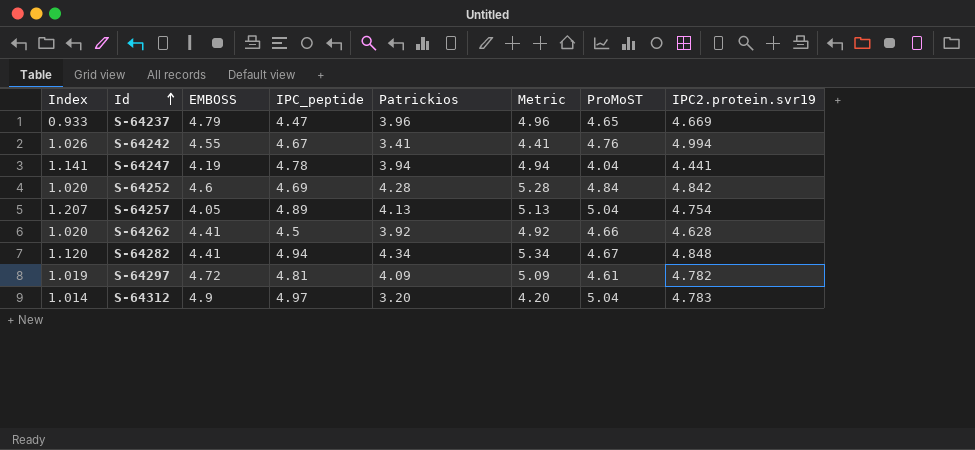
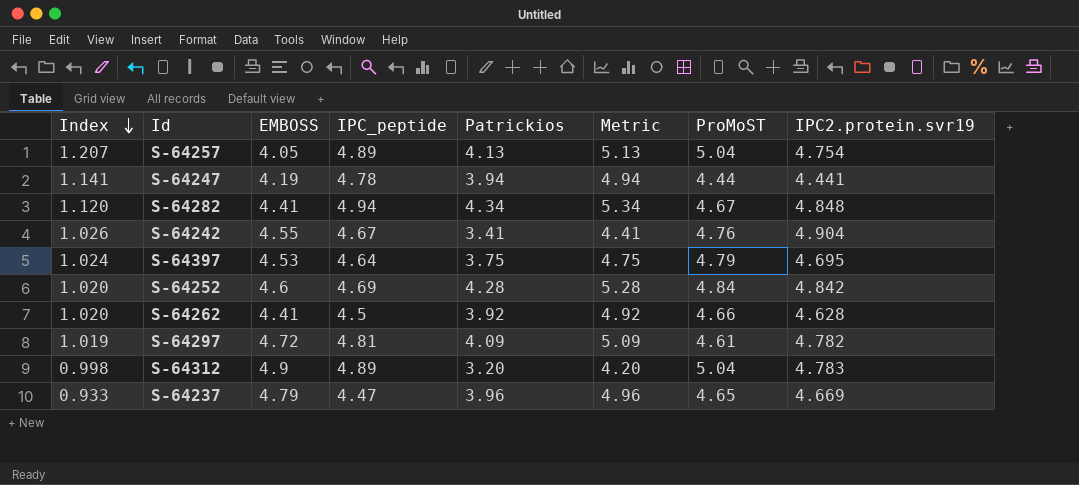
row order: Id ascending -> Index descending
S-64247 | ProMoST: 4.04 -> 4.44
S-64242 | IPC2.protein.svr19: 4.994 -> 4.904
row S-64397: none -> 1.024 | 4.53 | 4.64 | 3.75 | 4.75 | 4.79 | 4.695
S-64312 | Index: 1.014 -> 0.998
S-64312 | IPC_peptide: 4.97 -> 4.89

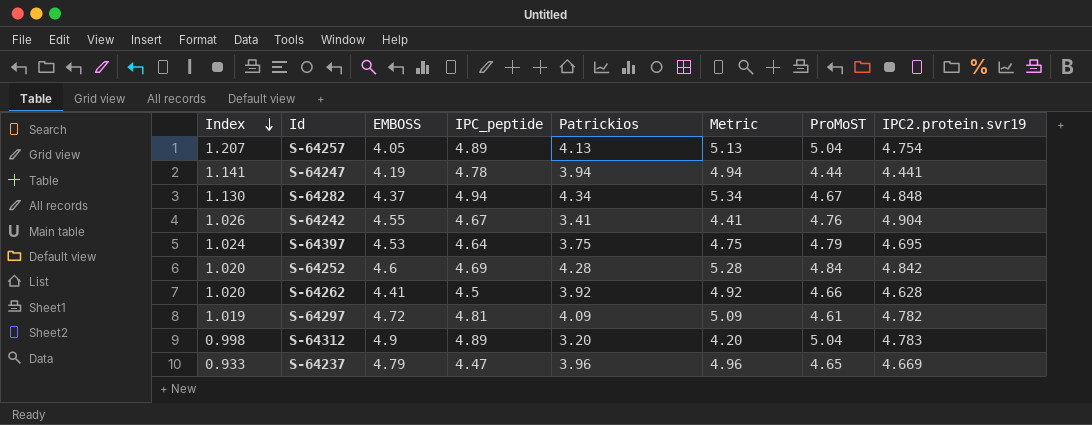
S-64282 | Index: 1.120 -> 1.130
S-64282 | EMBOSS: 4.41 -> 4.37

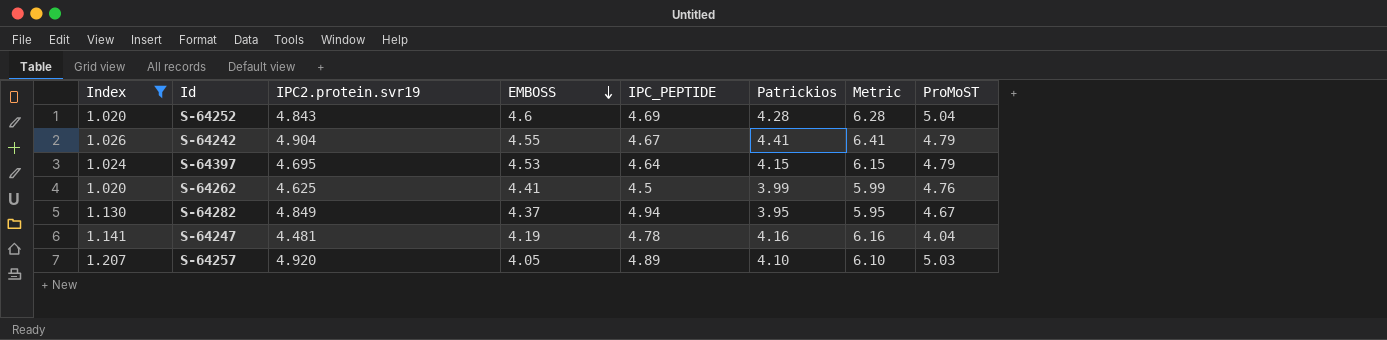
filter: none -> Index >= 1.020
row order: Index descending -> EMBOSS descending
column IPC2.protein.svr19 | position: 8 -> 3
column name: IPC_peptide -> IPC_PEPTIDE
column Metric | formula: [Patrickios] + 1 -> [Patrickios] + 2
S-64252 | IPC2.protein.svr19: 4.842 -> 4.843
S-64252 | ProMoST: 4.84 -> 5.04
S-64242 | Patrickios: 3.41 -> 4.41
S-64242 | ProMoST: 4.76 -> 4.79
S-64397 | Patrickios: 3.75 -> 4.15
S-64262 | IPC2.protein.svr19: 4.628 -> 4.625
S-64262 | Patrickios: 3.92 -> 3.99
S-64262 | ProMoST: 4.66 -> 4.76
S-64282 | IPC2.protein.svr19: 4.848 -> 4.849
S-64282 | Patrickios: 4.34 -> 3.95
S-64247 | IPC2.protein.svr19: 4.441 -> 4.481
S-64247 | Patrickios: 3.94 -> 4.16
S-64247 | ProMoST: 4.44 -> 4.04
S-64257 | IPC2.protein.svr19: 4.754 -> 4.920
S-64257 | Patrickios: 4.13 -> 4.10
S-64257 | ProMoST: 5.04 -> 5.03

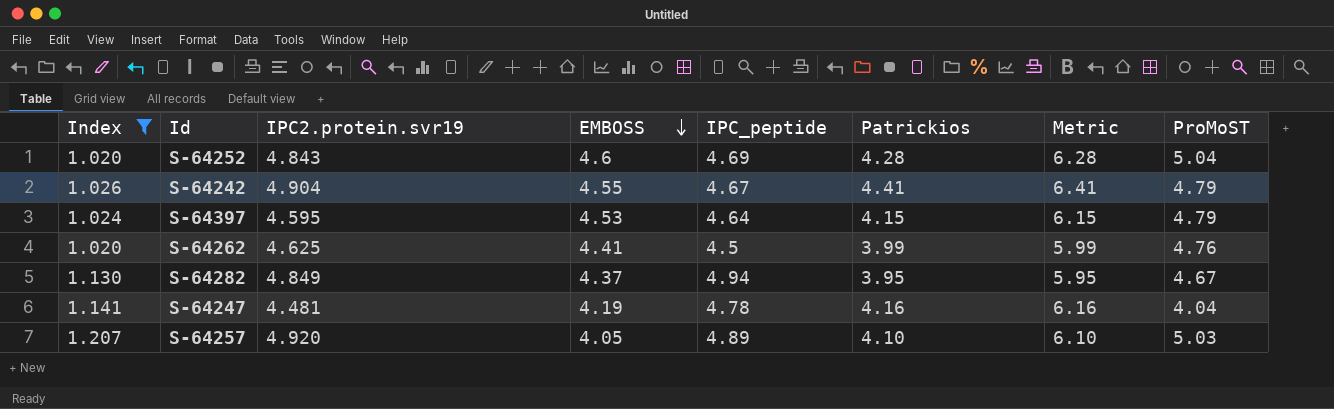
column name: IPC_PEPTIDE -> IPC_peptide
S-64397 | IPC2.protein.svr19: 4.695 -> 4.595

